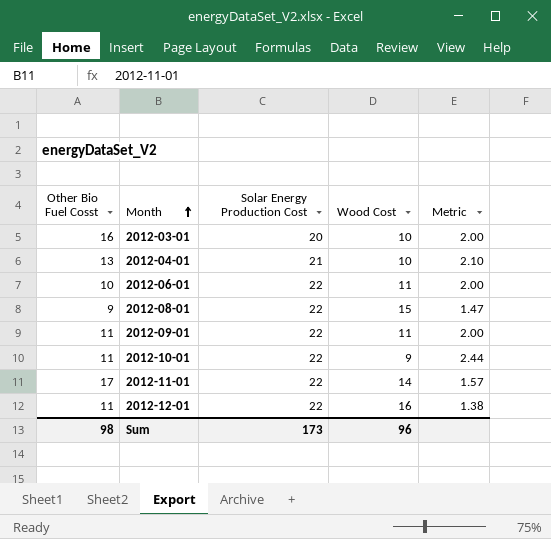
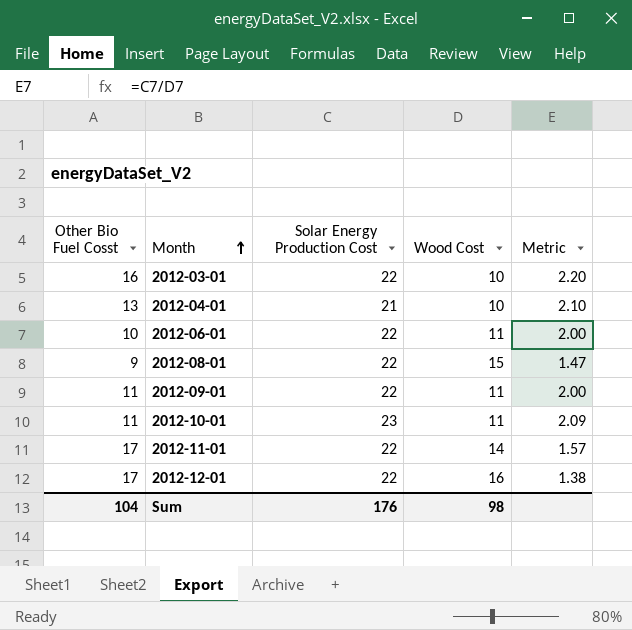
2012-03-01 | Solar Energy Production Cost: 20 -> 22
2012-03-01 | Metric: 2.00 -> 2.20
2012-10-01 | Solar Energy Production Cost: 22 -> 23
2012-10-01 | Wood Cost: 9 -> 11
2012-10-01 | Metric: 2.44 -> 2.09
2012-12-01 | Other Bio Fuel Cosst: 11 -> 17
Sum | Other Bio Fuel Cosst: 98 -> 104
Sum | Solar Energy Production Cost: 173 -> 176
Sum | Wood Cost: 96 -> 98

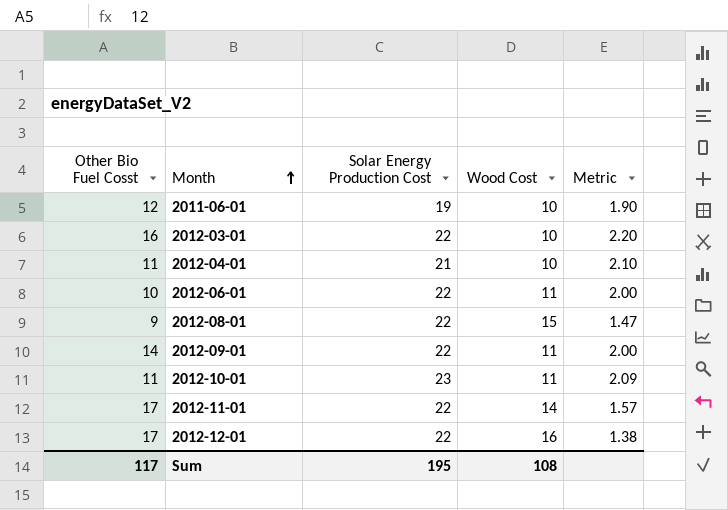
row 2011-06-01: none -> 12 | 19 | 10 | 1.90
2012-04-01 | Other Bio Fuel Cosst: 13 -> 11
2012-09-01 | Other Bio Fuel Cosst: 11 -> 14
Sum | Other Bio Fuel Cosst: 104 -> 117
Sum | Solar Energy Production Cost: 176 -> 195
Sum | Wood Cost: 98 -> 108

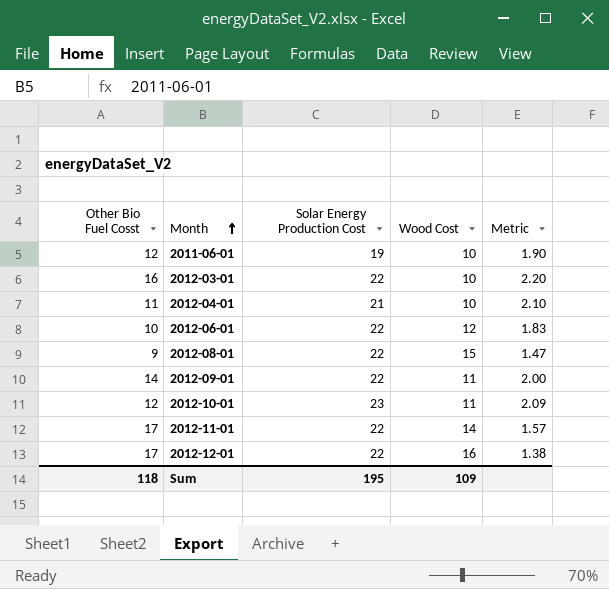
2012-06-01 | Wood Cost: 11 -> 12
2012-06-01 | Metric: 2.00 -> 1.83
2012-10-01 | Other Bio Fuel Cosst: 11 -> 12
Sum | Other Bio Fuel Cosst: 117 -> 118
Sum | Wood Cost: 108 -> 109

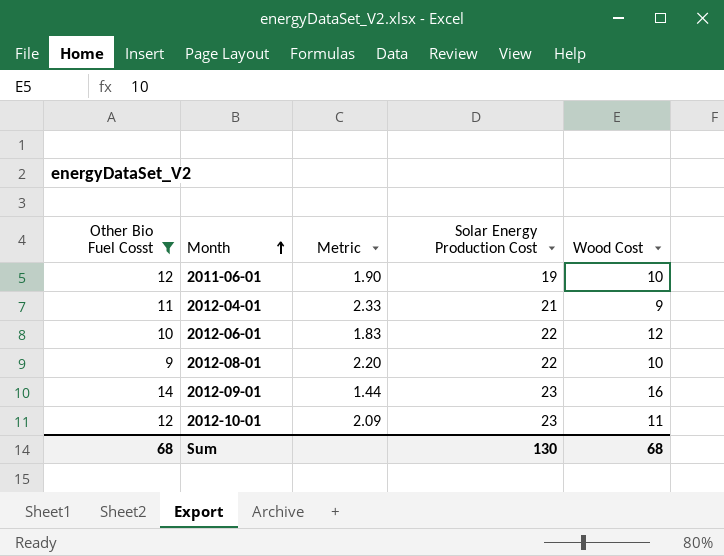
filter: none -> Other Bio Fuel Cosst <= 14
column Metric | position: 5 -> 3
2012-04-01 | Metric: 2.10 -> 2.33
2012-04-01 | Wood Cost: 10 -> 9
2012-08-01 | Metric: 1.47 -> 2.20
2012-08-01 | Wood Cost: 15 -> 10
2012-09-01 | Metric: 2.00 -> 1.44
2012-09-01 | Solar Energy Production Cost: 22 -> 23
2012-09-01 | Wood Cost: 11 -> 16
Sum | Other Bio Fuel Cosst: 118 -> 68
Sum | Solar Energy Production Cost: 195 -> 130
Sum | Wood Cost: 109 -> 68

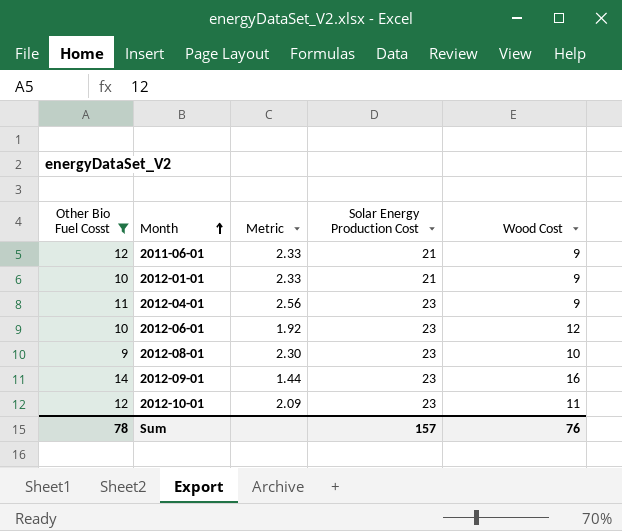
2011-06-01 | Metric: 1.90 -> 2.33
2011-06-01 | Solar Energy Production Cost: 19 -> 21
2011-06-01 | Wood Cost: 10 -> 9
row 2012-01-01: none -> 10 | 2.33 | 21 | 9
2012-04-01 | Metric: 2.33 -> 2.56
2012-04-01 | Solar Energy Production Cost: 21 -> 23
2012-06-01 | Metric: 1.83 -> 1.92
2012-06-01 | Solar Energy Production Cost: 22 -> 23
2012-08-01 | Metric: 2.20 -> 2.30
2012-08-01 | Solar Energy Production Cost: 22 -> 23
Sum | Other Bio Fuel Cosst: 68 -> 78
Sum | Solar Energy Production Cost: 130 -> 157
Sum | Wood Cost: 68 -> 76

